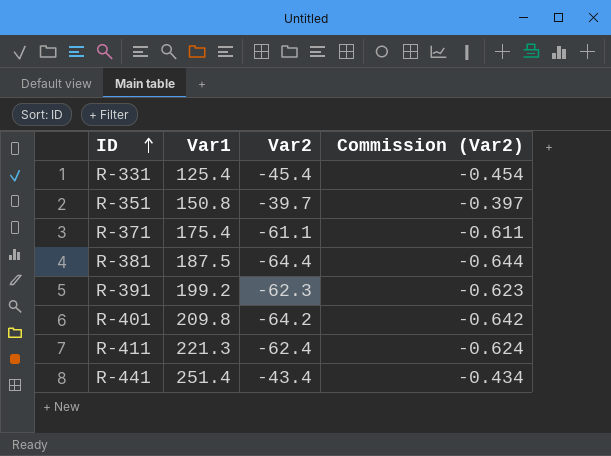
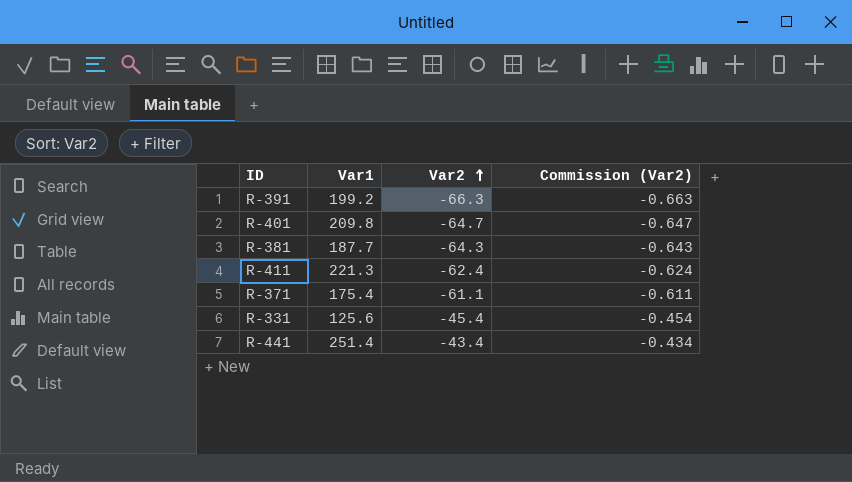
row order: ID ascending -> Var2 ascending
row R-351: 150.8 | -39.7 | -0.397 -> none
R-391 | Var2: -62.3 -> -66.3
R-391 | Commission (Var2): -0.623 -> -0.663
R-401 | Var2: -64.2 -> -64.7
R-401 | Commission (Var2): -0.642 -> -0.647
R-381 | Var1: 187.5 -> 187.7
R-381 | Var2: -64.4 -> -64.3
R-381 | Commission (Var2): -0.644 -> -0.643
R-331 | Var1: 125.4 -> 125.6

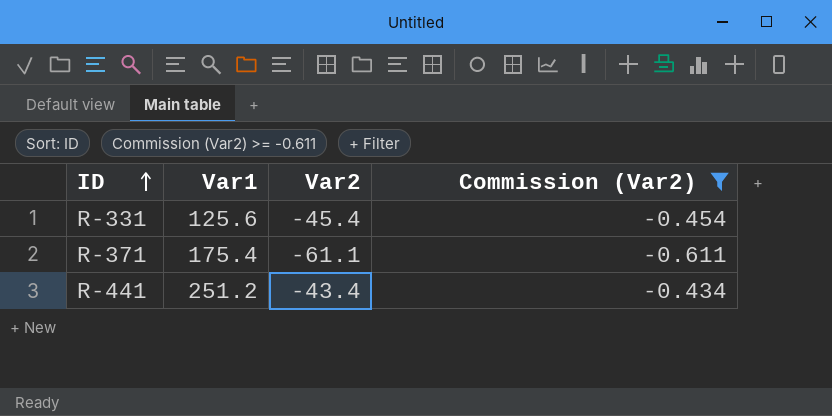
filter: none -> Commission (Var2) >= -0.611
row order: Var2 ascending -> ID ascending
R-441 | Var1: 251.4 -> 251.2

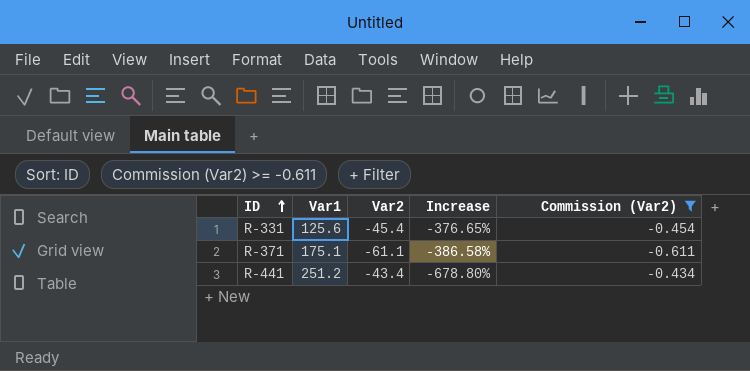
column Increase | formula: none -> ([Var1] - [Var2]) / [Var2]
R-371 | Var1: 175.4 -> 175.1

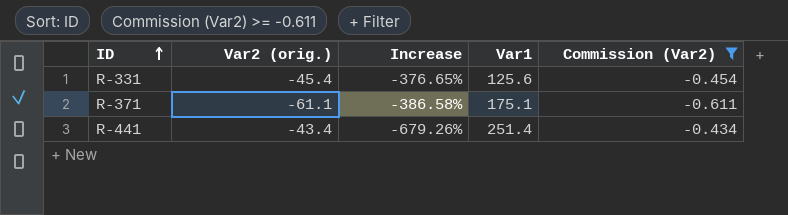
column name: Var2 -> Var2 (orig.)
column Var1 | position: 2 -> 4
R-441 | Increase: -678.80% -> -679.26%
R-441 | Var1: 251.2 -> 251.4

